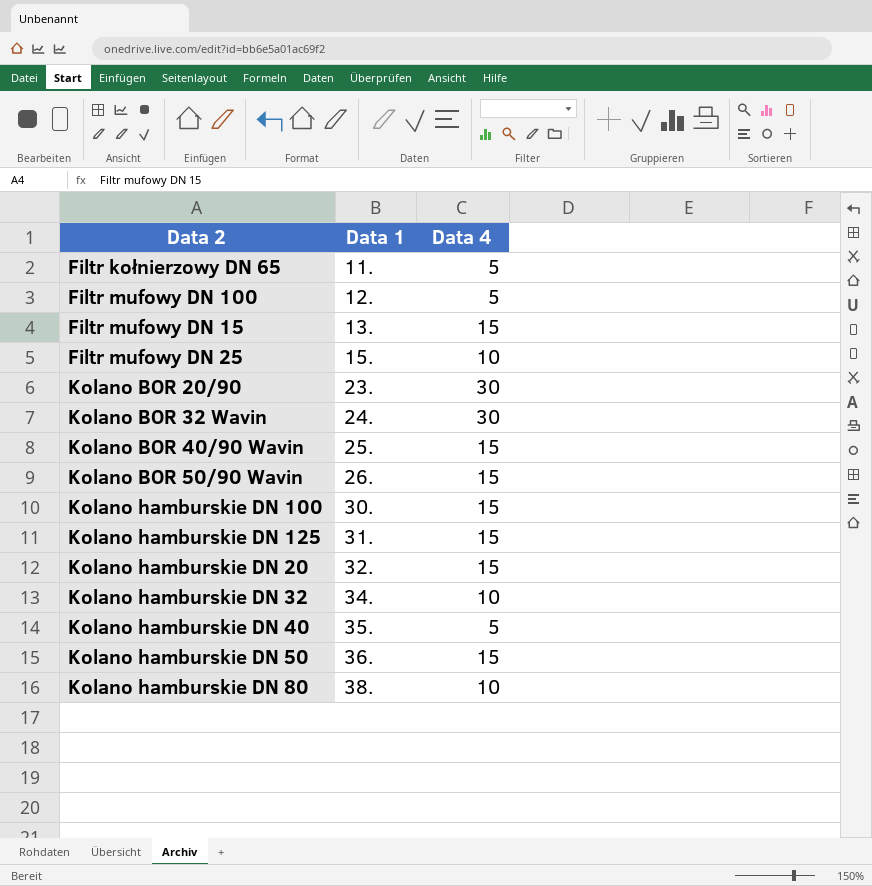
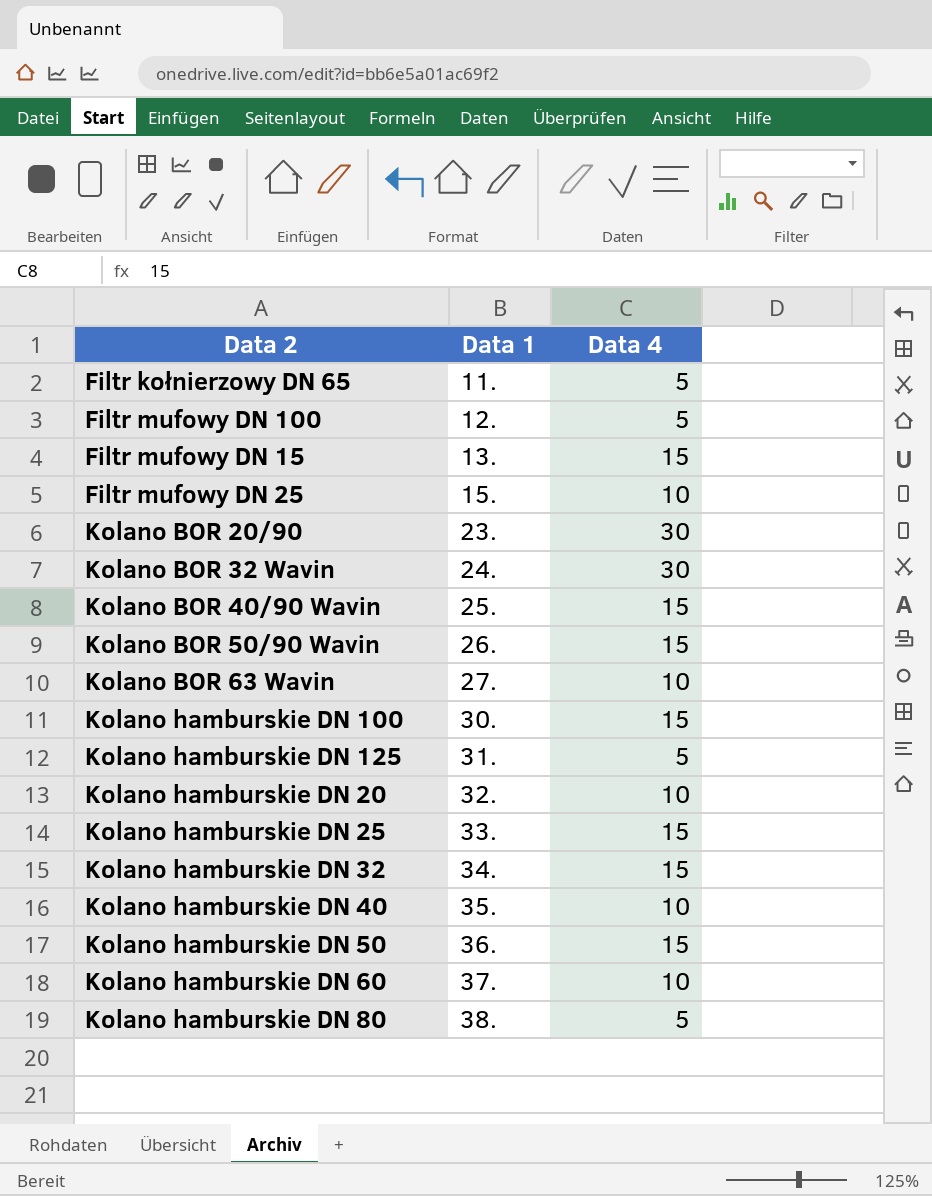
row Kolano BOR 63 Wavin: none -> 27. | 10
Kolano hamburskie DN 125 | Data 4: 15 -> 5
Kolano hamburskie DN 20 | Data 4: 15 -> 10
row Kolano hamburskie DN 25: none -> 33. | 15
Kolano hamburskie DN 32 | Data 4: 10 -> 15
Kolano hamburskie DN 40 | Data 4: 5 -> 10
row Kolano hamburskie DN 60: none -> 37. | 10
Kolano hamburskie DN 80 | Data 4: 10 -> 5

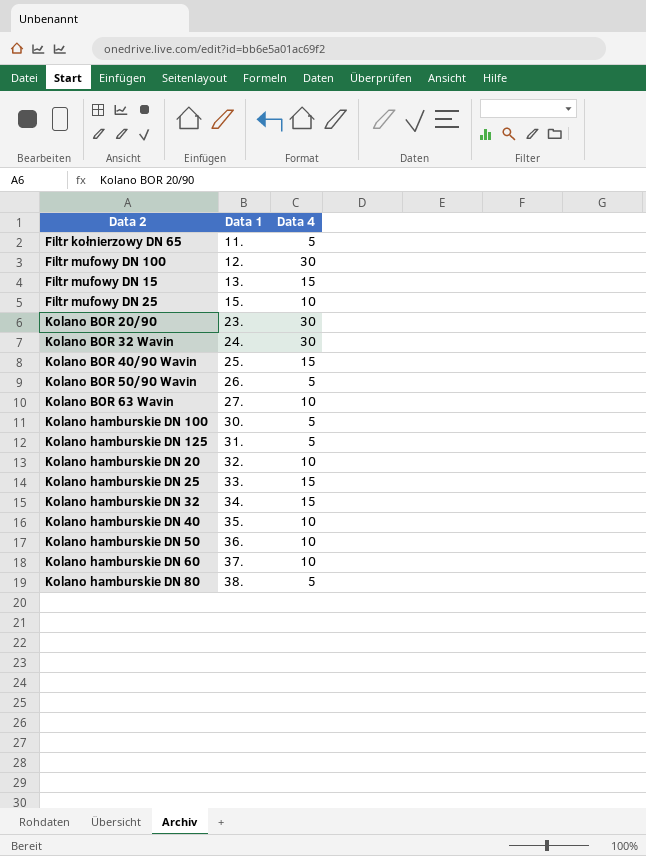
Filtr mufowy DN 100 | Data 4: 5 -> 30
Kolano BOR 50/90 Wavin | Data 4: 15 -> 5
Kolano hamburskie DN 100 | Data 4: 15 -> 5
Kolano hamburskie DN 50 | Data 4: 15 -> 10

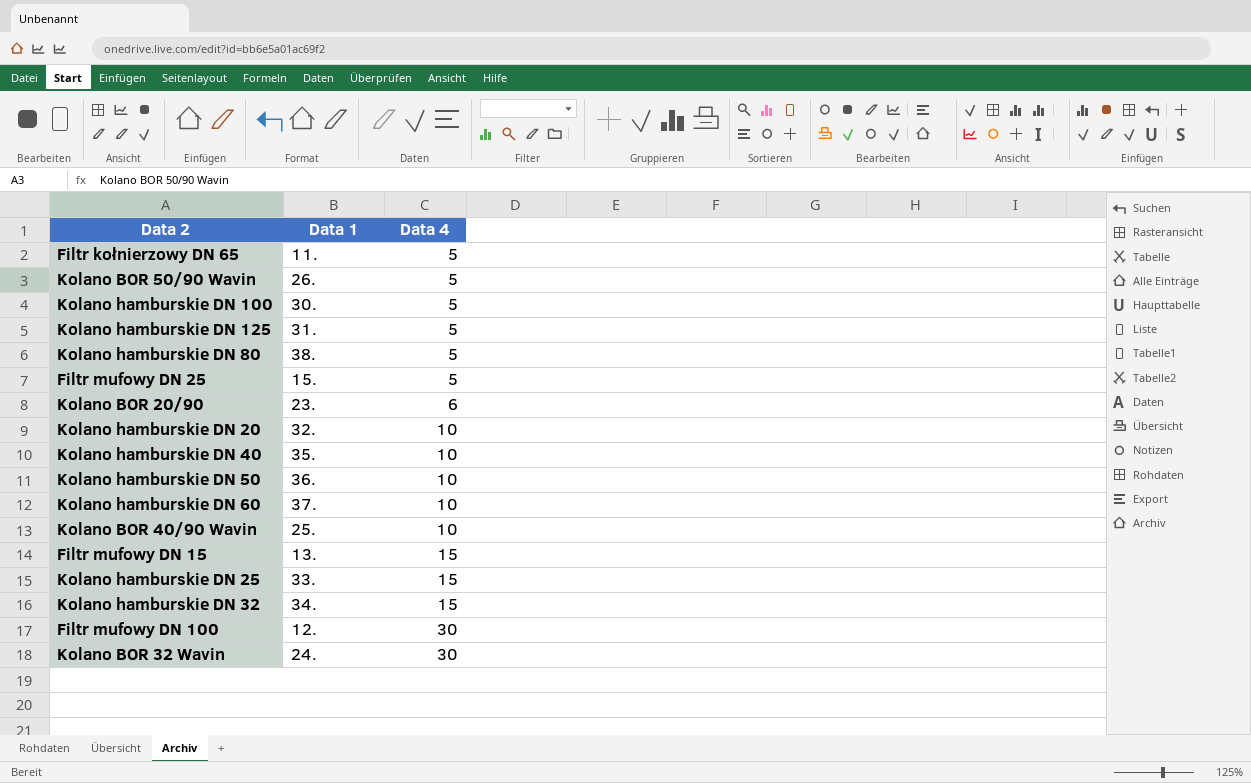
row order: Data 1 ascending -> Data 4 ascending
row Kolano BOR 63 Wavin: 27. | 10 -> none
Filtr mufowy DN 25 | Data 4: 10 -> 5
Kolano BOR 20/90 | Data 4: 30 -> 6
Kolano BOR 40/90 Wavin | Data 4: 15 -> 10

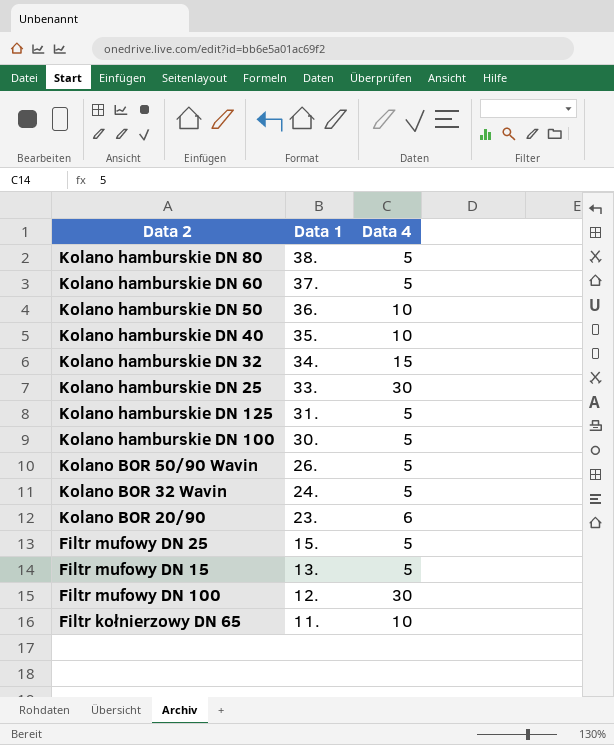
row order: Data 4 ascending -> Data 1 descending
row Kolano hamburskie DN 20: 32. | 10 -> none
row Kolano BOR 40/90 Wavin: 25. | 10 -> none
Kolano hamburskie DN 60 | Data 4: 10 -> 5
Kolano hamburskie DN 25 | Data 4: 15 -> 30
Kolano BOR 32 Wavin | Data 4: 30 -> 5
Filtr mufowy DN 15 | Data 4: 15 -> 5
Filtr kołnierzowy DN 65 | Data 4: 5 -> 10

